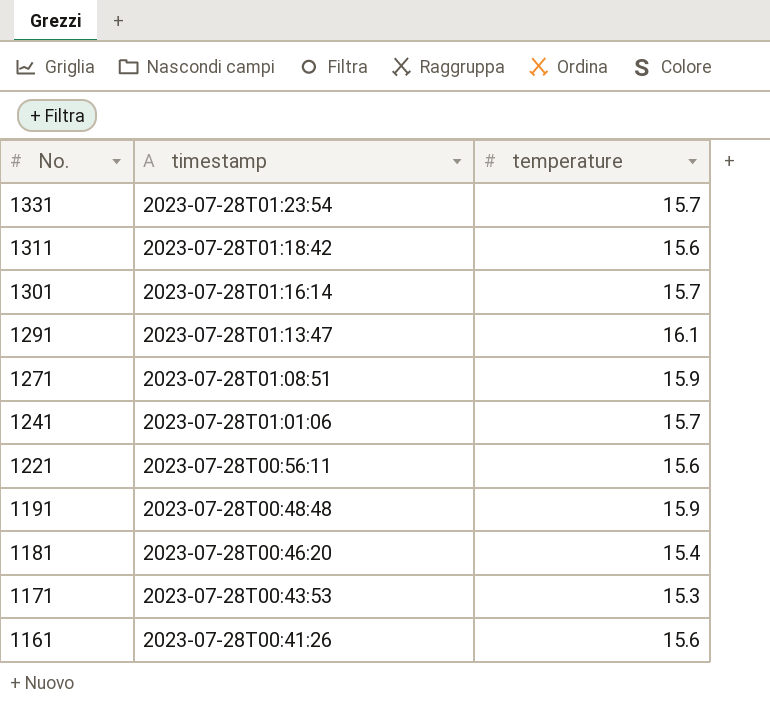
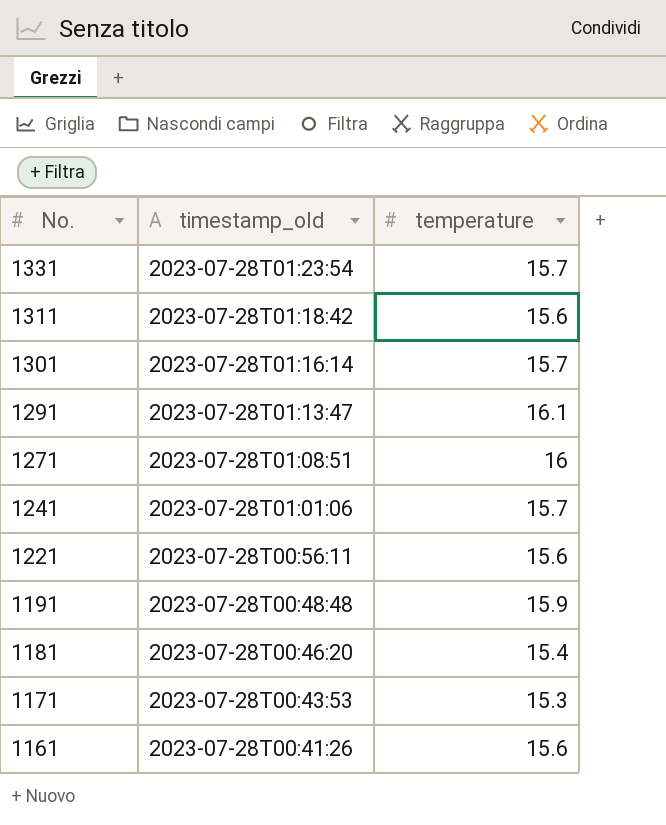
column name: timestamp -> timestamp_old
1271 | temperature: 15.9 -> 16

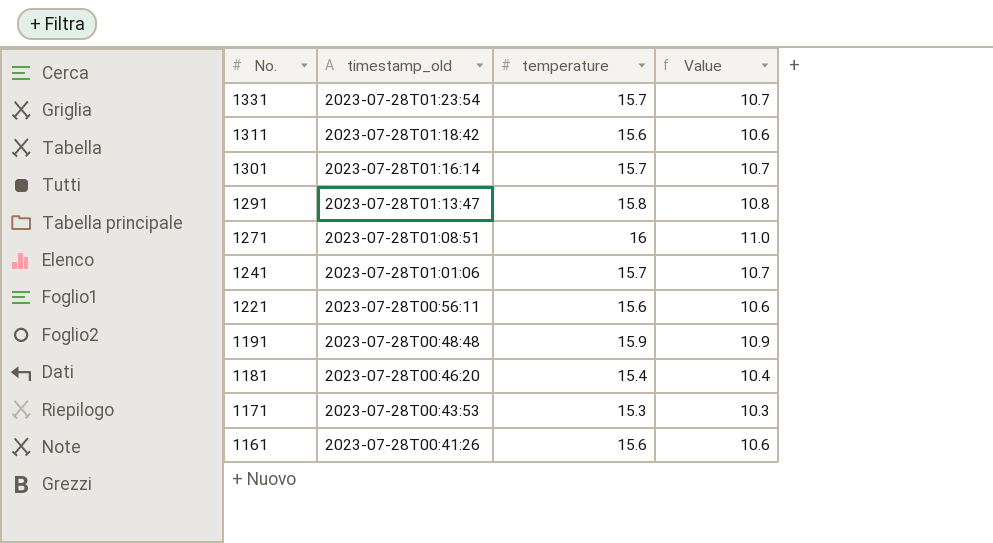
column Value | formula: none -> [temperature] - 5
1291 | temperature: 16.1 -> 15.8

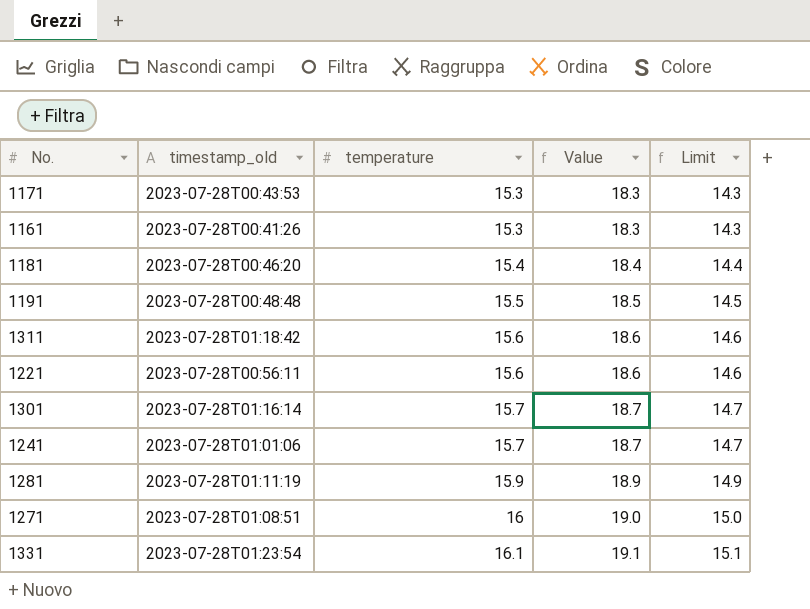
row order: No. descending -> temperature ascending
column Value | formula: [temperature] - 5 -> [temperature] + 3
column Limit | formula: none -> [temperature] - 1
row 1291: 2023-07-28T01:13:47 | 15.8 | 10.8 -> none
1161 | temperature: 15.6 -> 15.3
1191 | temperature: 15.9 -> 15.5
row 1281: none -> 2023-07-28T01:11:19 | 15.9 | 18.9 | 14.9
1331 | temperature: 15.7 -> 16.1

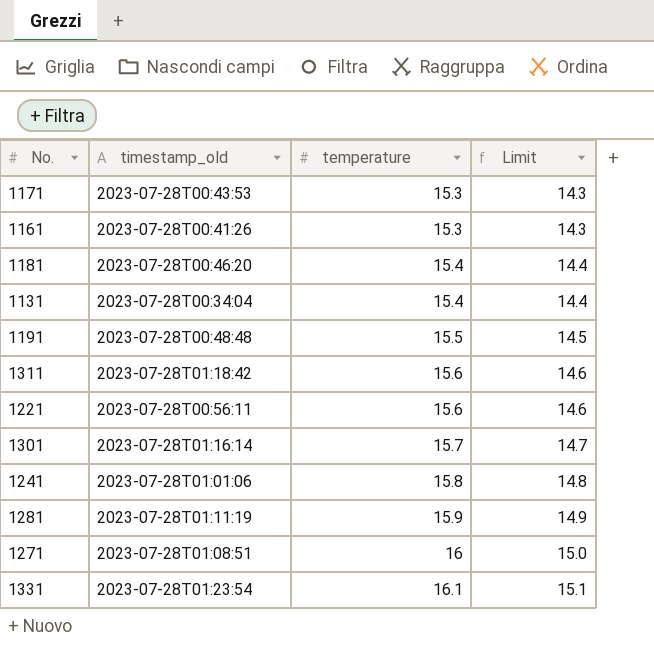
column Value | formula: [temperature] + 3 -> none
row 1131: none -> 2023-07-28T00:34:04 | 15.4 | 14.4
1241 | temperature: 15.7 -> 15.8
1241 | Limit: 14.7 -> 14.8

